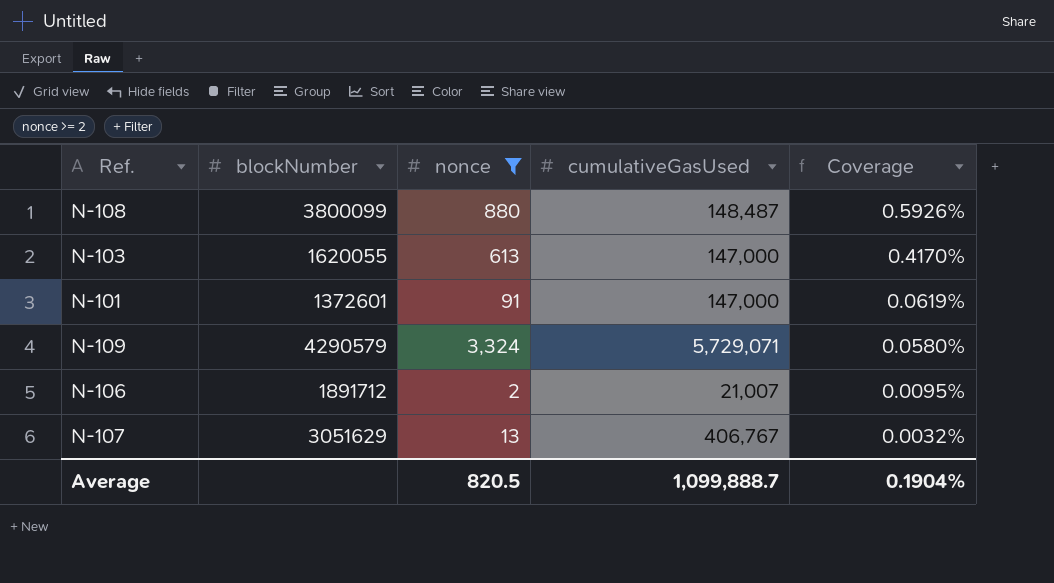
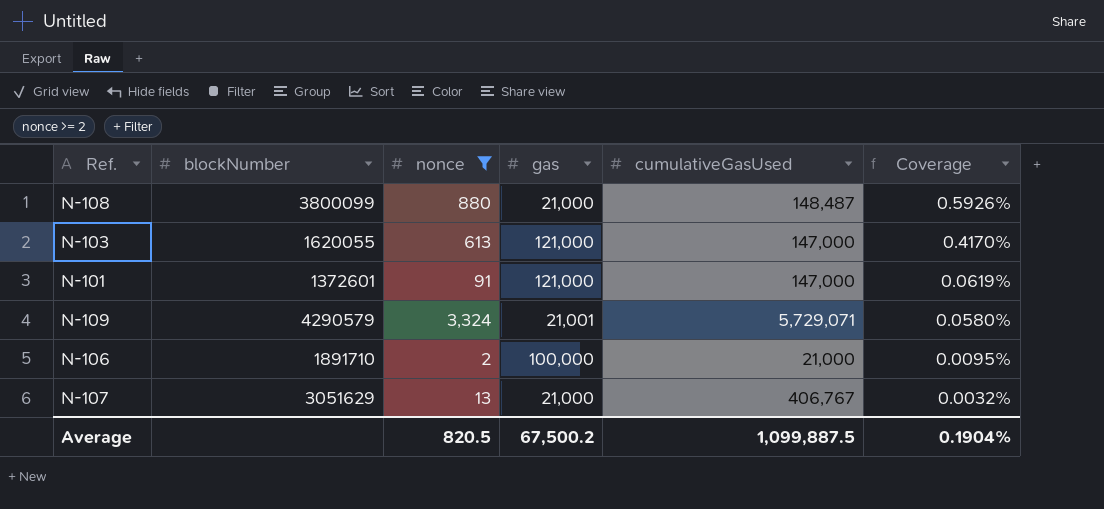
column gas | position: none -> 4
N-106 | blockNumber: 1891712 -> 1891710
N-106 | cumulativeGasUsed: 21,007 -> 21,000
Average | cumulativeGasUsed: 1,099,888.7 -> 1,099,887.5

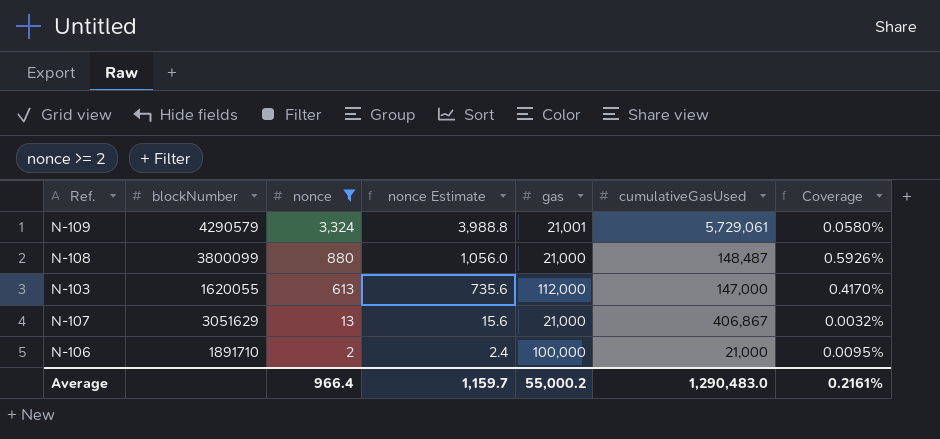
row order: Coverage descending -> nonce descending
column nonce Estimate | formula: none -> [nonce] * 1.2
row N-101: 1372601 | 91 | 121,000 | 147,000 | 0.0619% -> none
N-109 | cumulativeGasUsed: 5,729,071 -> 5,729,061
N-103 | gas: 121,000 -> 112,000
N-107 | cumulativeGasUsed: 406,767 -> 406,867
Average | nonce: 820.5 -> 966.4
Average | gas: 67,500.2 -> 55,000.2
Average | cumulativeGasUsed: 1,099,887.5 -> 1,290,483.0
Average | Coverage: 0.1904% -> 0.2161%

